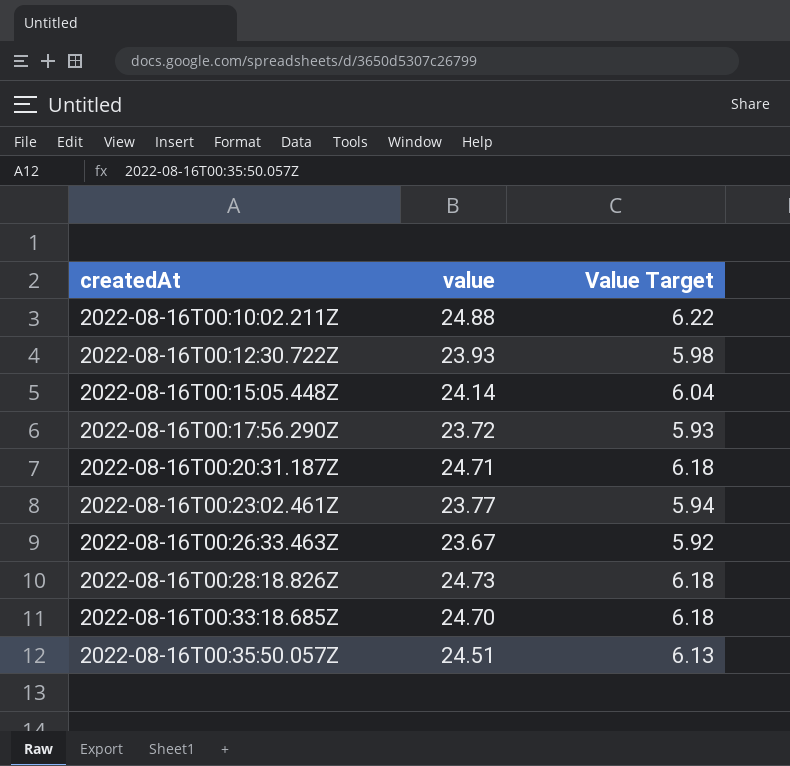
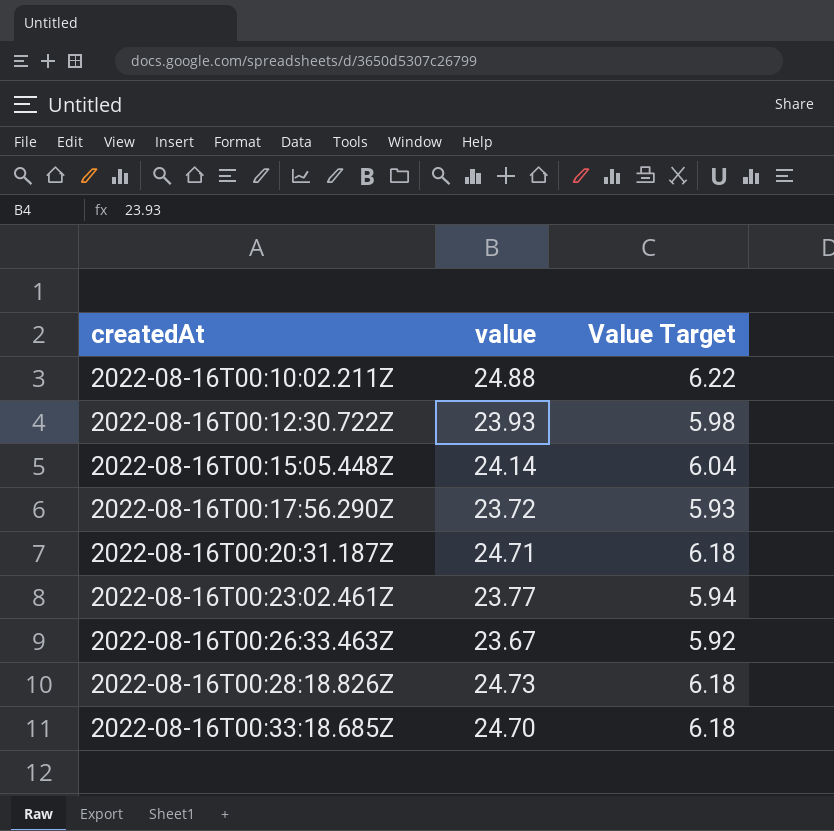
row 2022-08-16T00:35:50.057Z: 24.51 | 6.13 -> none

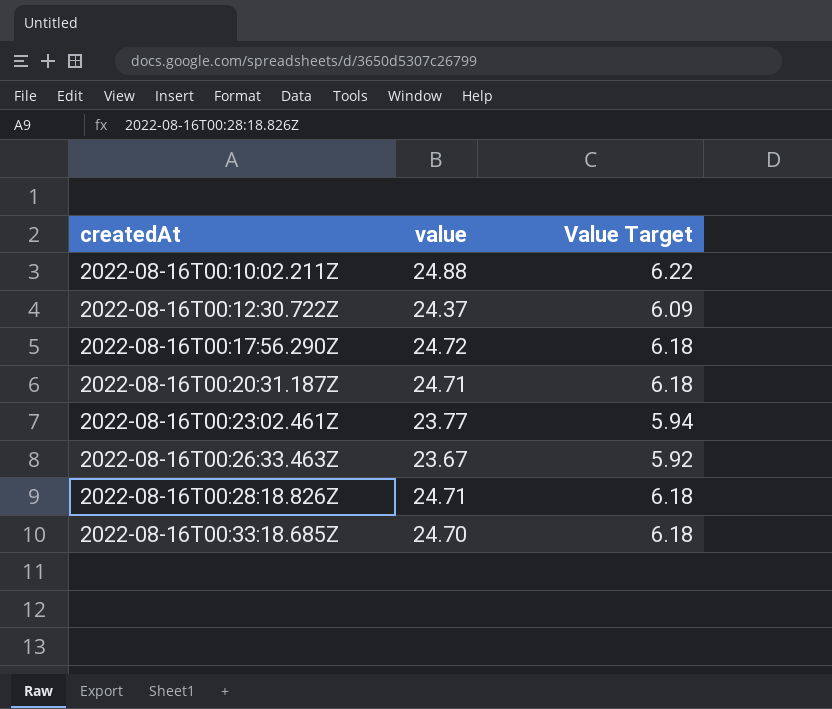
row 2022-08-16T00:15:05.448Z: 24.14 | 6.04 -> none
2022-08-16T00:12:30.722Z | value: 23.93 -> 24.37
2022-08-16T00:12:30.722Z | Value Target: 5.98 -> 6.09
2022-08-16T00:17:56.290Z | value: 23.72 -> 24.72
2022-08-16T00:17:56.290Z | Value Target: 5.93 -> 6.18
2022-08-16T00:28:18.826Z | value: 24.73 -> 24.71

